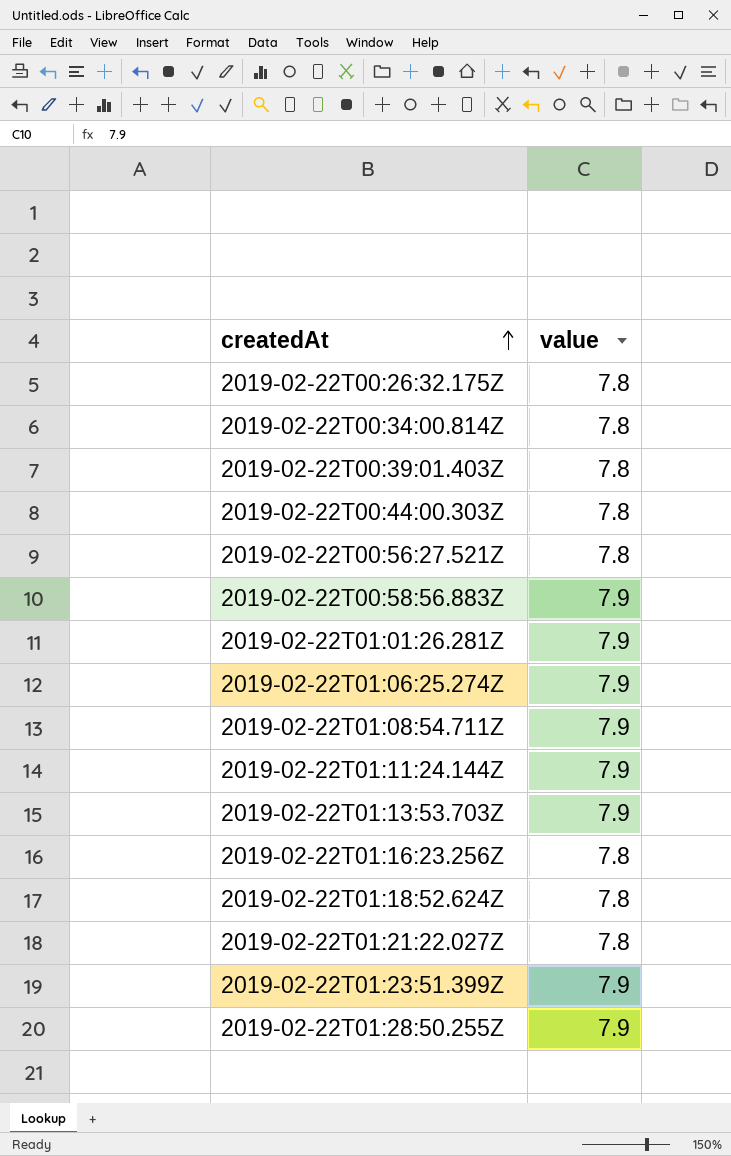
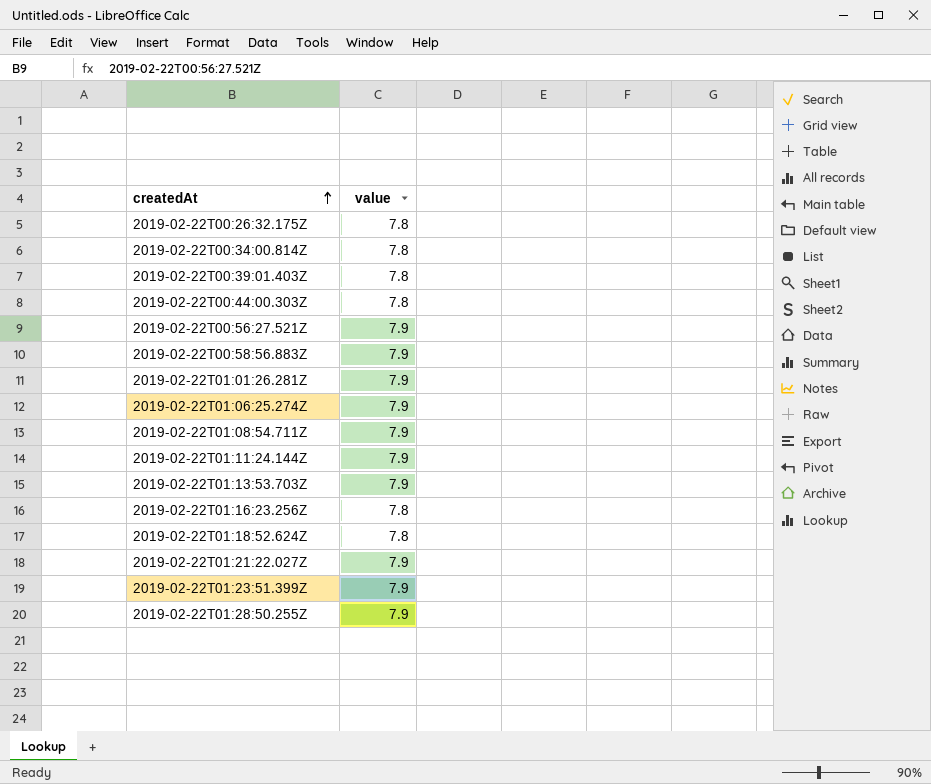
2019-02-22T00:56:27.521Z | value: 7.8 -> 7.9
2019-02-22T01:21:22.027Z | value: 7.8 -> 7.9

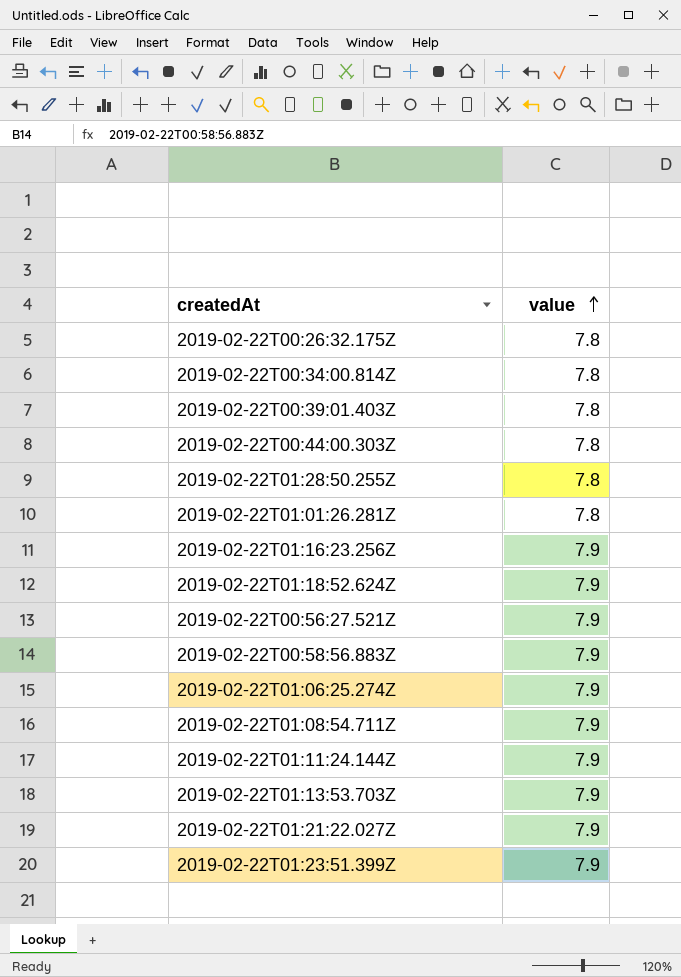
row order: createdAt ascending -> value ascending
2019-02-22T01:28:50.255Z | value: 7.9 -> 7.8
2019-02-22T01:01:26.281Z | value: 7.9 -> 7.8
2019-02-22T01:16:23.256Z | value: 7.8 -> 7.9
2019-02-22T01:18:52.624Z | value: 7.8 -> 7.9

